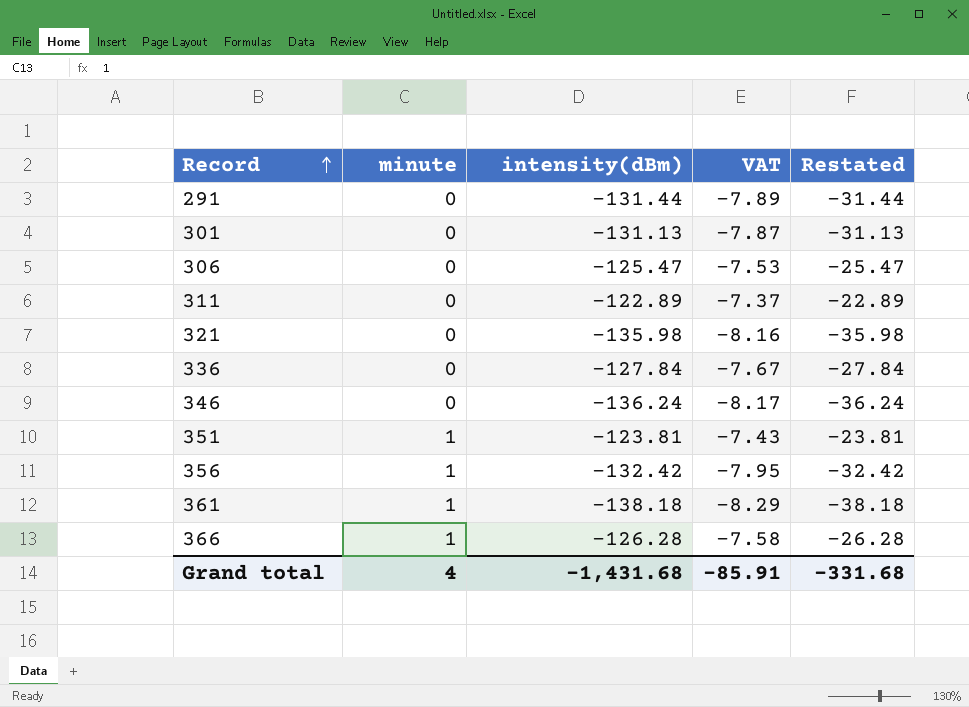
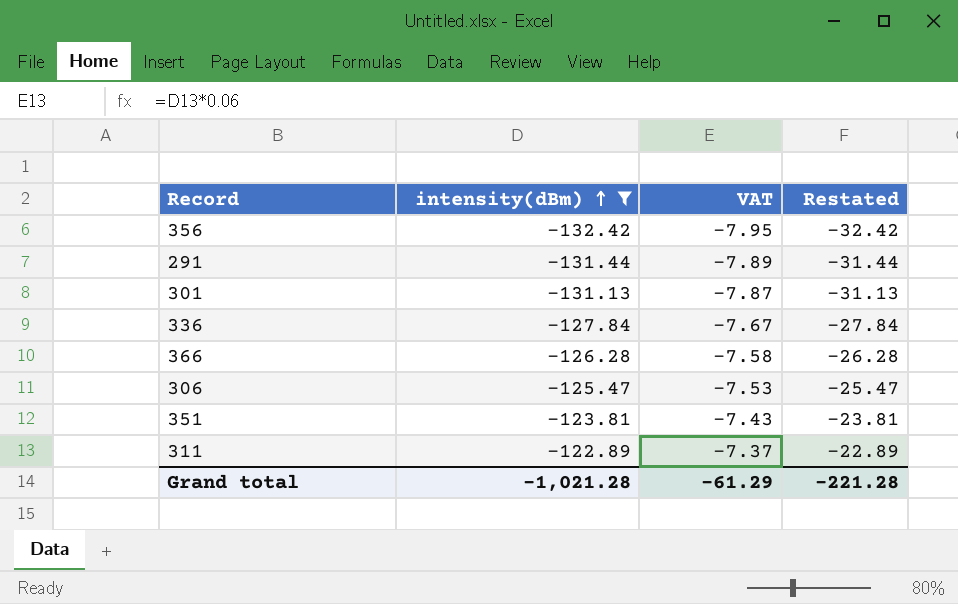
filter: none -> intensity(dBm) >= -132.42
row order: Record ascending -> intensity(dBm) ascending
column minute | position: 2 -> none
Grand total | intensity(dBm): -1,431.68 -> -1,021.28
Grand total | VAT: -85.91 -> -61.29
Grand total | Restated: -331.68 -> -221.28

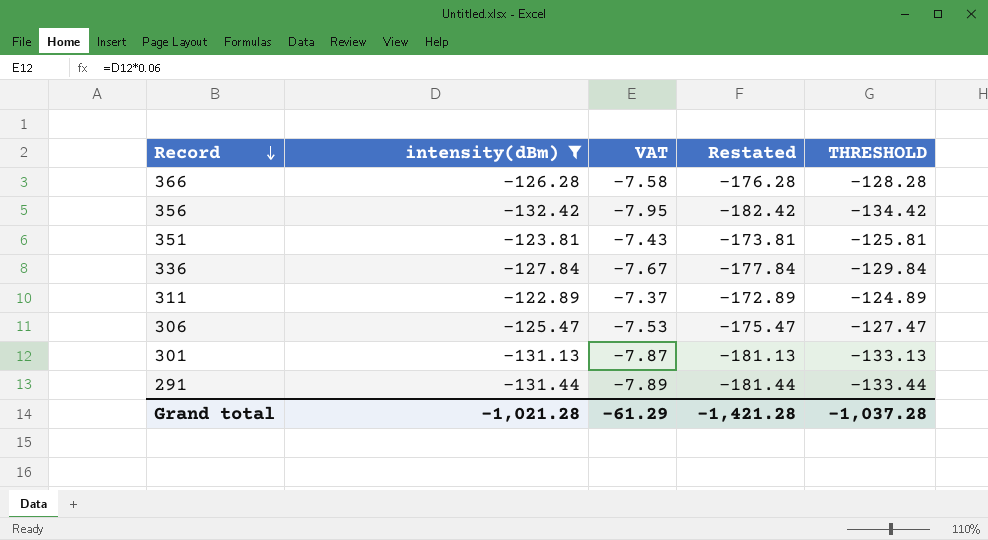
row order: intensity(dBm) ascending -> Record descending
column Restated | formula: [intensity(dBm)] + 100 -> [intensity(dBm)] - 50
column THRESHOLD | formula: none -> [intensity(dBm)] - 2
Grand total | Restated: -221.28 -> -1,421.28

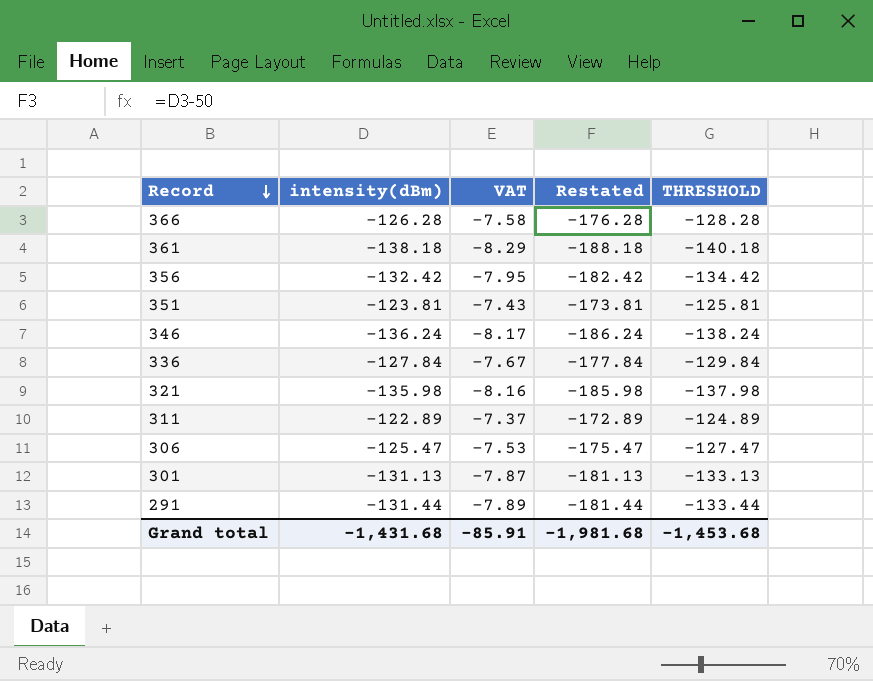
filter: intensity(dBm) >= -132.42 -> none
Grand total | intensity(dBm): -1,021.28 -> -1,431.68
Grand total | VAT: -61.29 -> -85.91
Grand total | Restated: -1,421.28 -> -1,981.68
Grand total | THRESHOLD: -1,037.28 -> -1,453.68

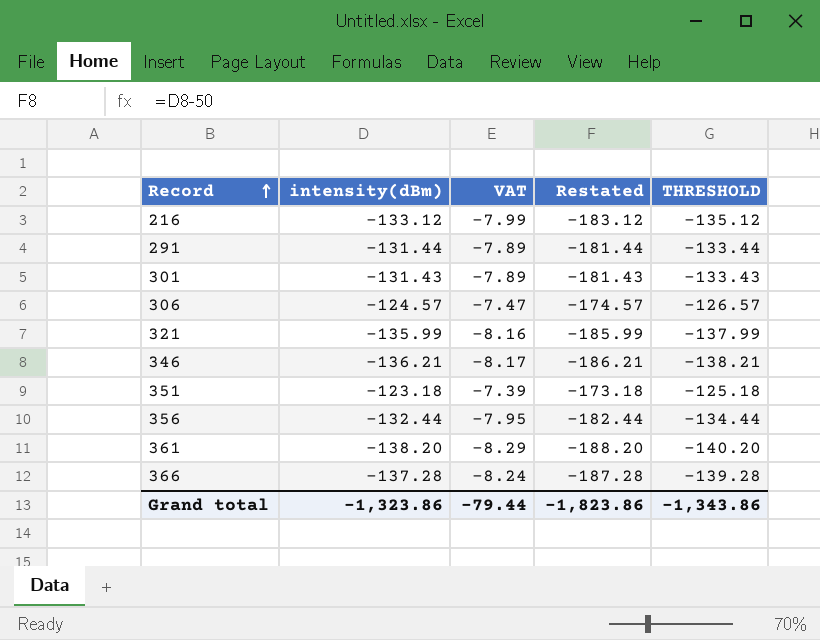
row order: Record descending -> Record ascending
row 336: -127.84 | -7.67 | -177.84 | -129.84 -> none
row 311: -122.89 | -7.37 | -172.89 | -124.89 -> none
row 216: none -> -133.12 | -7.99 | -183.12 | -135.12
301 | intensity(dBm): -131.13 -> -131.43
301 | VAT: -7.87 -> -7.89
301 | Restated: -181.13 -> -181.43
301 | THRESHOLD: -133.13 -> -133.43
306 | intensity(dBm): -125.47 -> -124.57
306 | VAT: -7.53 -> -7.47
306 | Restated: -175.47 -> -174.57
306 | THRESHOLD: -127.47 -> -126.57
321 | intensity(dBm): -135.98 -> -135.99
321 | Restated: -185.98 -> -185.99
321 | THRESHOLD: -137.98 -> -137.99
346 | intensity(dBm): -136.24 -> -136.21
346 | Restated: -186.24 -> -186.21
346 | THRESHOLD: -138.24 -> -138.21
351 | intensity(dBm): -123.81 -> -123.18
351 | VAT: -7.43 -> -7.39
351 | Restated: -173.81 -> -173.18
351 | THRESHOLD: -125.81 -> -125.18
356 | intensity(dBm): -132.42 -> -132.44
356 | Restated: -182.42 -> -182.44
356 | THRESHOLD: -134.42 -> -134.44
361 | intensity(dBm): -138.18 -> -138.20
361 | Restated: -188.18 -> -188.20
361 | THRESHOLD: -140.18 -> -140.20
366 | intensity(dBm): -126.28 -> -137.28
366 | VAT: -7.58 -> -8.24
366 | Restated: -176.28 -> -187.28
366 | THRESHOLD: -128.28 -> -139.28
Grand total | intensity(dBm): -1,431.68 -> -1,323.86
Grand total | VAT: -85.91 -> -79.44
Grand total | Restated: -1,981.68 -> -1,823.86
Grand total | THRESHOLD: -1,453.68 -> -1,343.86

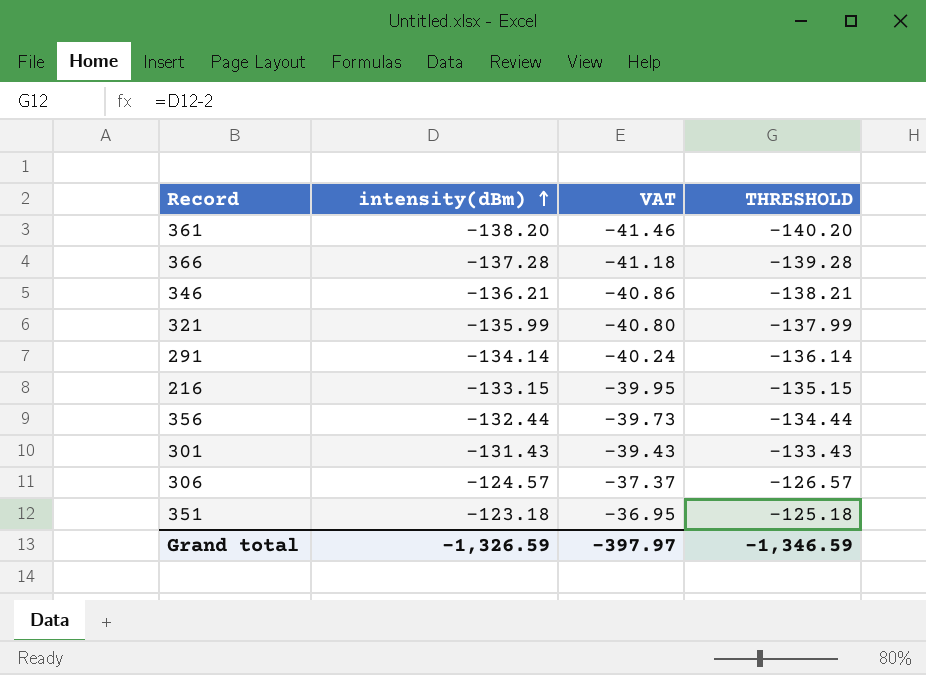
row order: Record ascending -> intensity(dBm) ascending
column Restated | formula: [intensity(dBm)] - 50 -> none
column VAT | formula: [intensity(dBm)] * 0.06 -> [intensity(dBm)] * 0.3
291 | intensity(dBm): -131.44 -> -134.14
291 | THRESHOLD: -133.44 -> -136.14
216 | intensity(dBm): -133.12 -> -133.15
216 | THRESHOLD: -135.12 -> -135.15
Grand total | intensity(dBm): -1,323.86 -> -1,326.59
Grand total | VAT: -79.44 -> -397.97
Grand total | THRESHOLD: -1,343.86 -> -1,346.59

